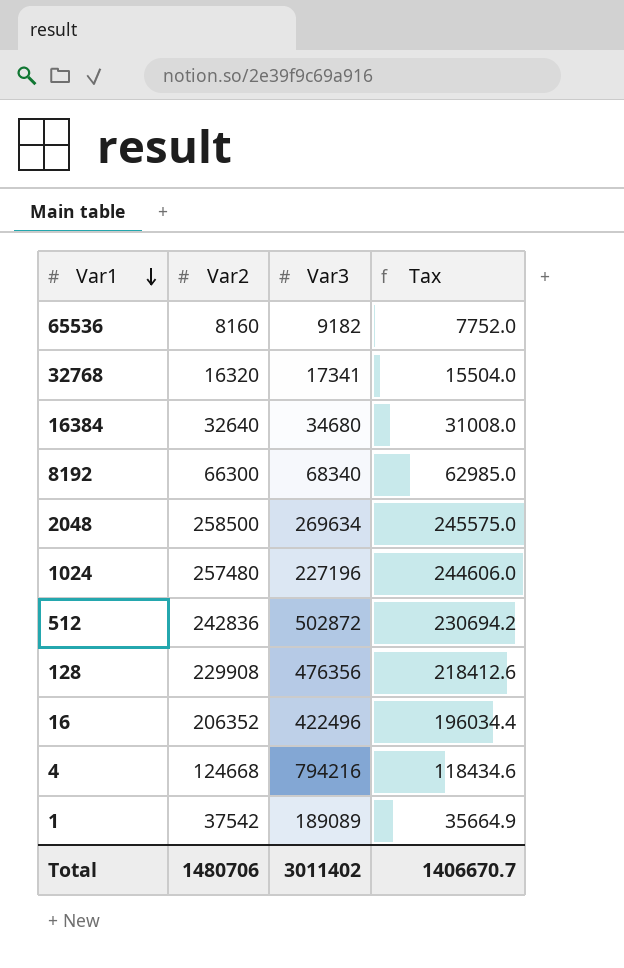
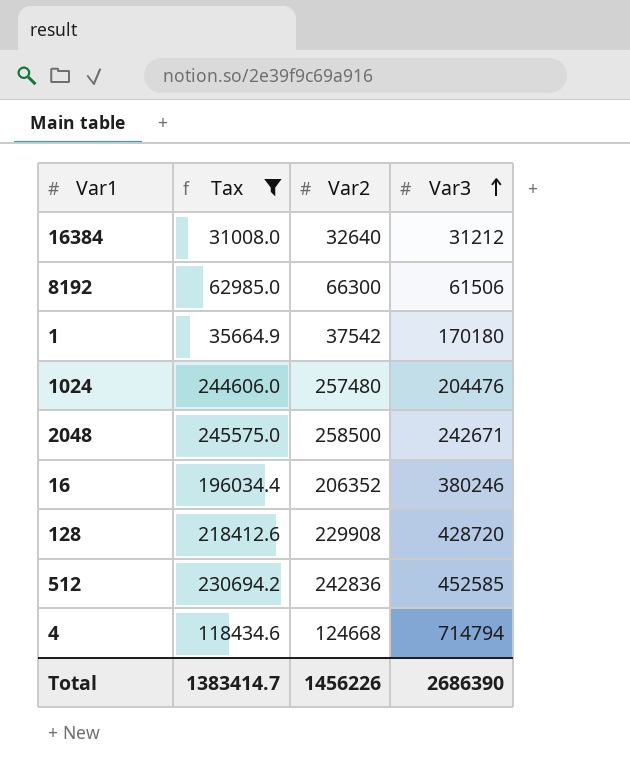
filter: none -> Tax >= 31008.0
row order: Var1 descending -> Var3 ascending
column Tax | position: 4 -> 2
16384 | Var3: 34680 -> 31212
8192 | Var3: 68340 -> 61506
1 | Var3: 189089 -> 170180
1024 | Var3: 227196 -> 204476
2048 | Var3: 269634 -> 242671
16 | Var3: 422496 -> 380246
128 | Var3: 476356 -> 428720
512 | Var3: 502872 -> 452585
4 | Var3: 794216 -> 714794
Total | Tax: 1406670.7 -> 1383414.7
Total | Var2: 1480706 -> 1456226
Total | Var3: 3011402 -> 2686390

